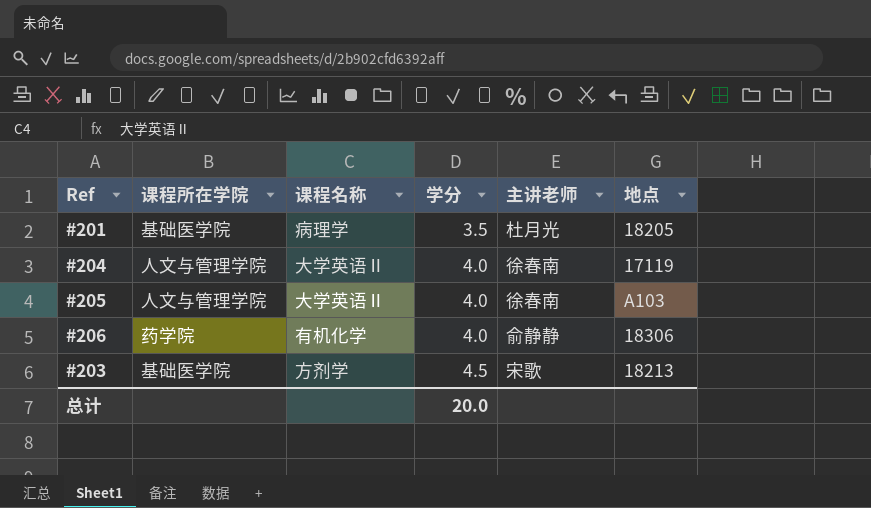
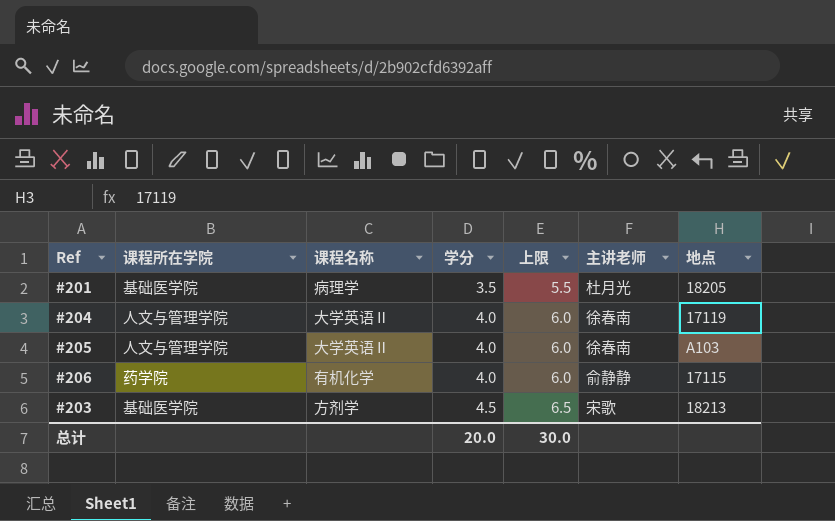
column 上限 | formula: none -> [学分] + 2
#206 | 地点: 18306 -> 17115

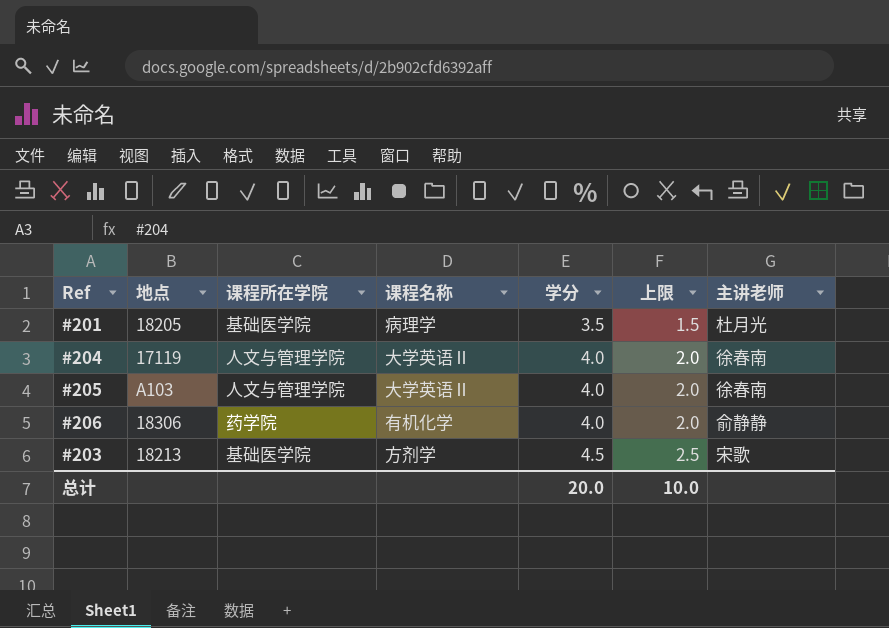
column 地点 | position: 7 -> 2
column 上限 | formula: [学分] + 2 -> [学分] - 2
#206 | 地点: 17115 -> 18306
总计 | 上限: 30.0 -> 10.0

